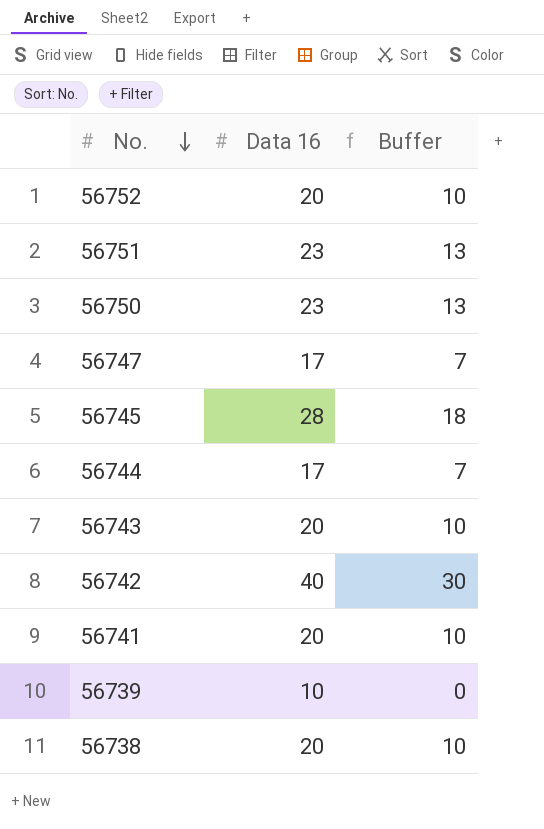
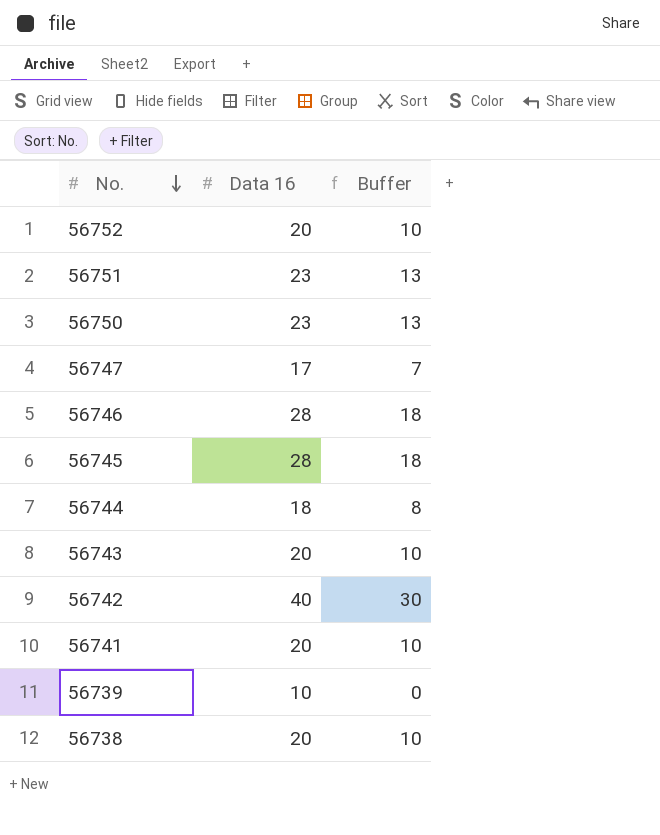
row 56746: none -> 28 | 18
56744 | Data 16: 17 -> 18
56744 | Buffer: 7 -> 8

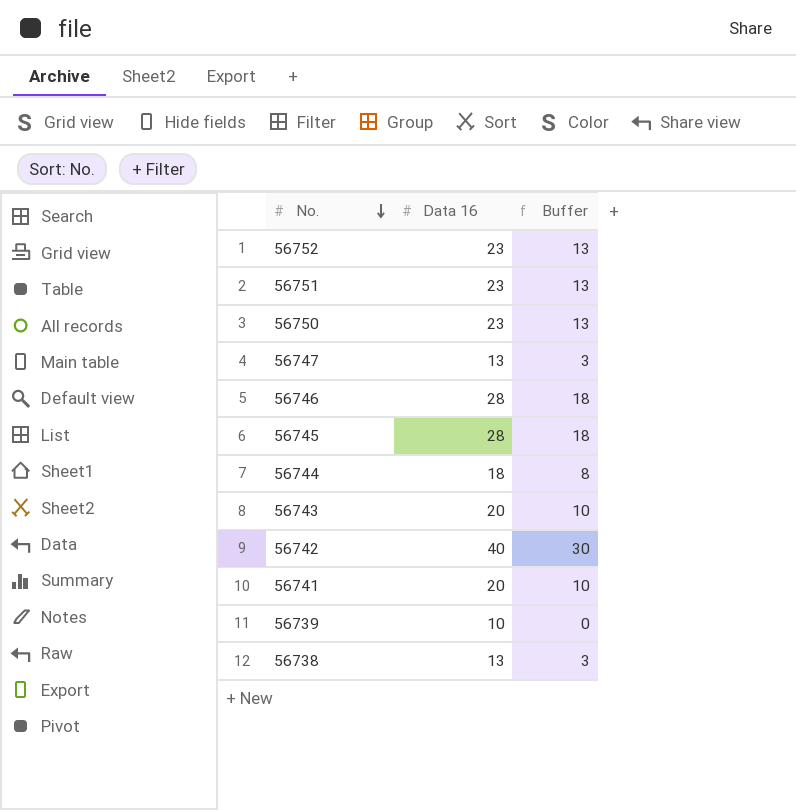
56752 | Data 16: 20 -> 23
56752 | Buffer: 10 -> 13
56747 | Data 16: 17 -> 13
56747 | Buffer: 7 -> 3
56738 | Data 16: 20 -> 13
56738 | Buffer: 10 -> 3

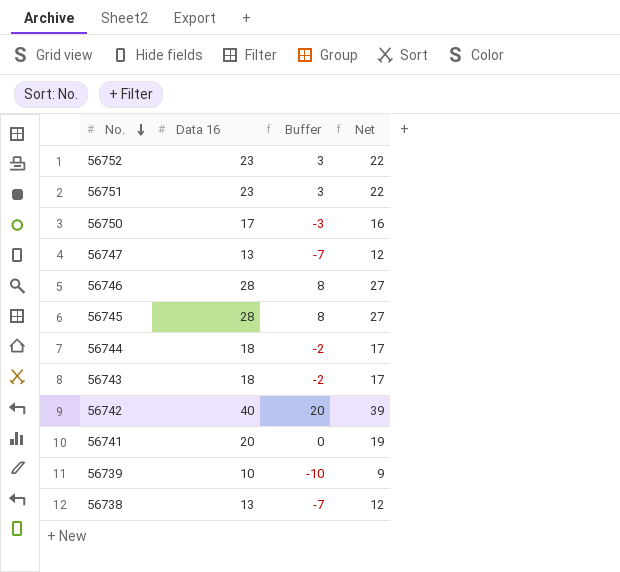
column Buffer | formula: [Data 16] - 10 -> [Data 16] - 20
column Net | formula: none -> [Data 16] - 1
56750 | Data 16: 23 -> 17
56743 | Data 16: 20 -> 18

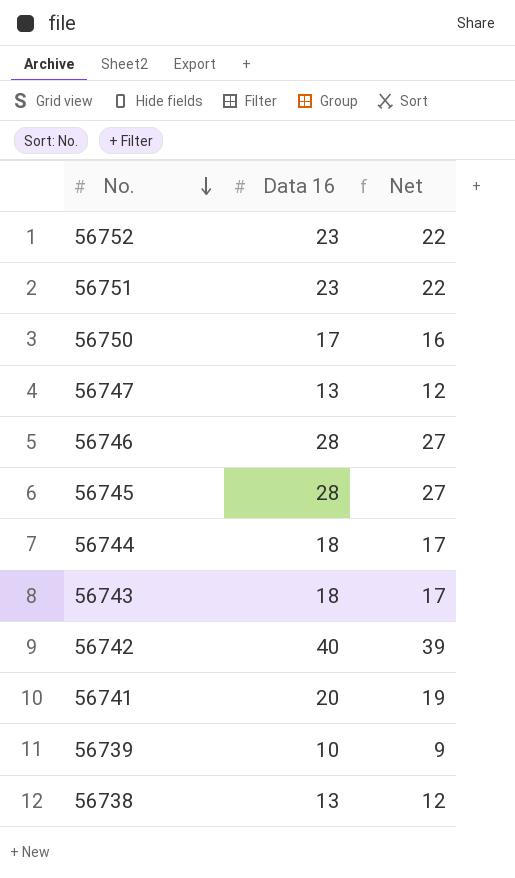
column Buffer | formula: [Data 16] - 20 -> none

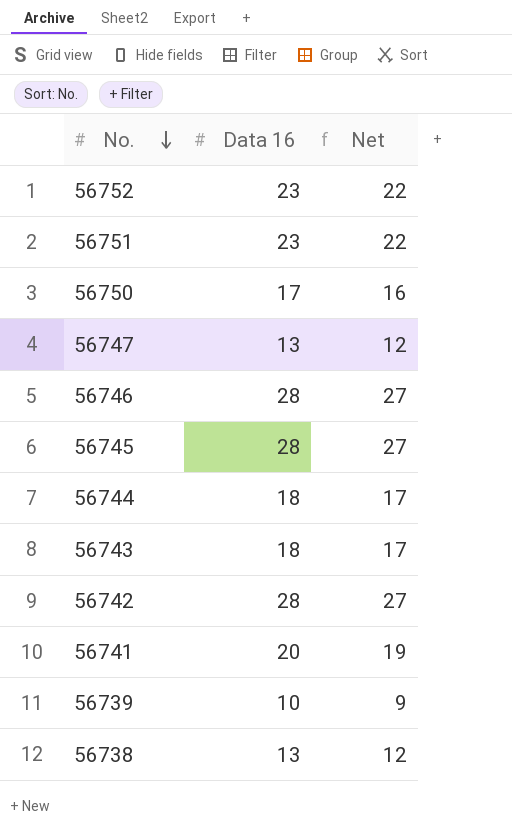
56742 | Data 16: 40 -> 28
56742 | Net: 39 -> 27

